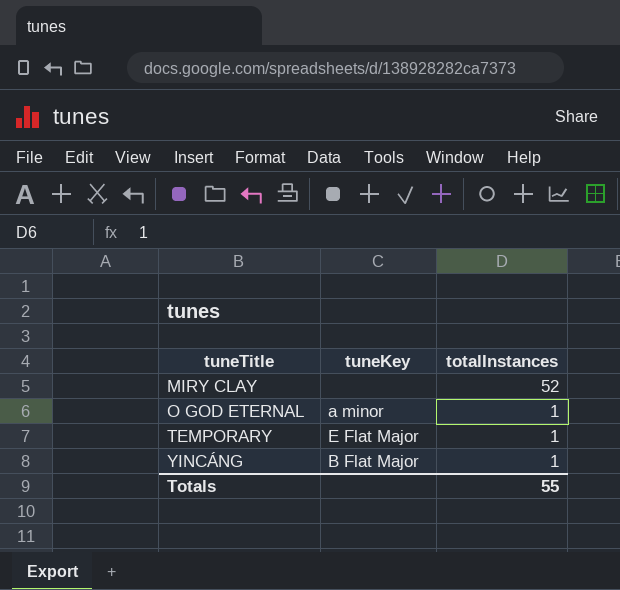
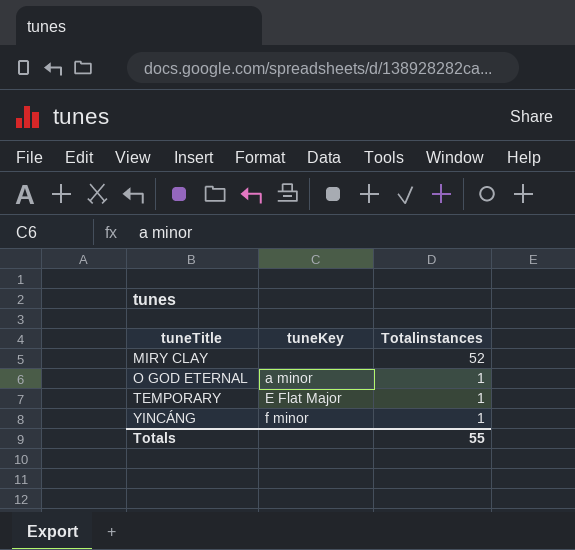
column name: totalInstances -> Totalinstances
YINCÁNG | tuneKey: B Flat Major -> f minor

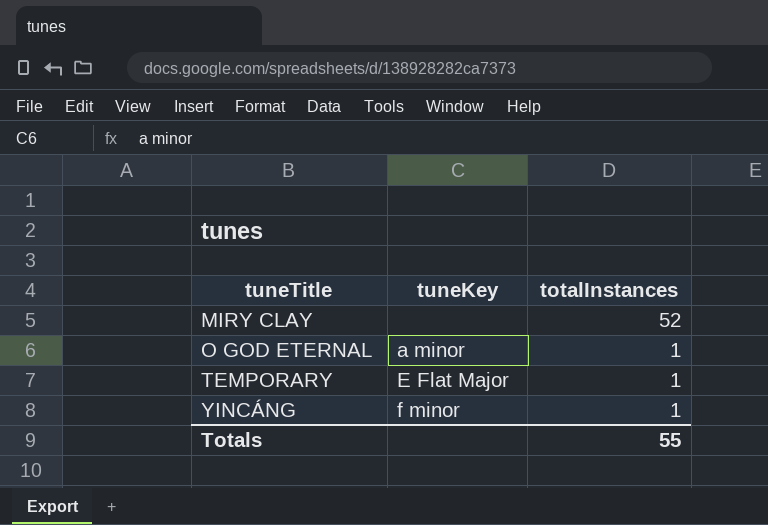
column name: Totalinstances -> totalInstances

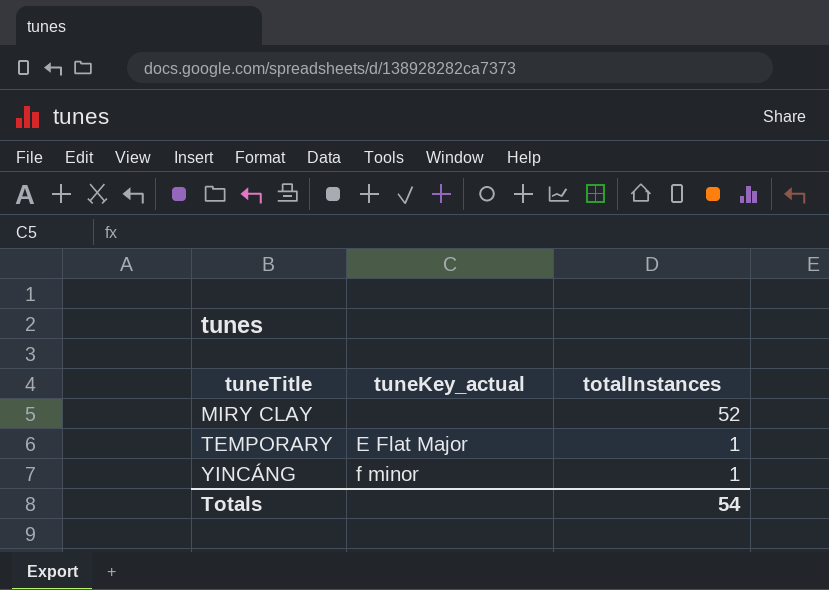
column name: tuneKey -> tuneKey_actual
row O GOD ETERNAL: a minor | 1 -> none
Totals | totalInstances: 55 -> 54

